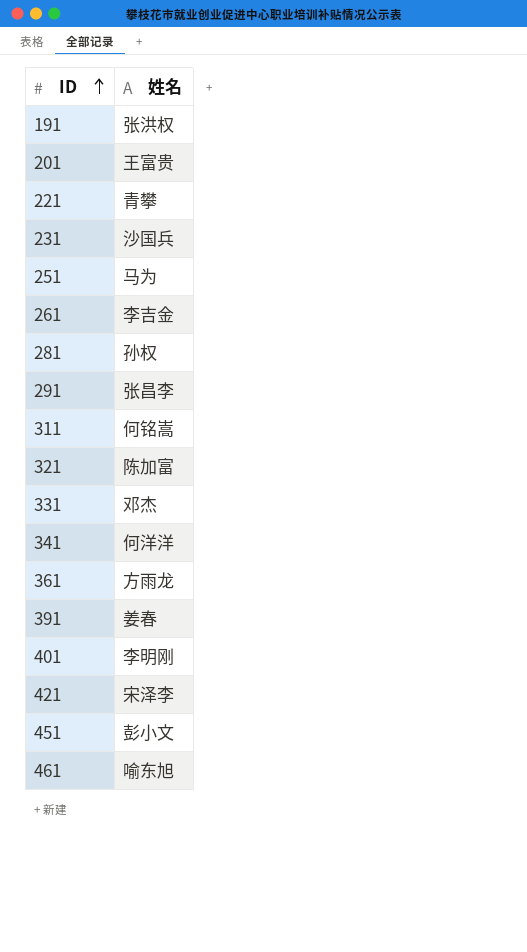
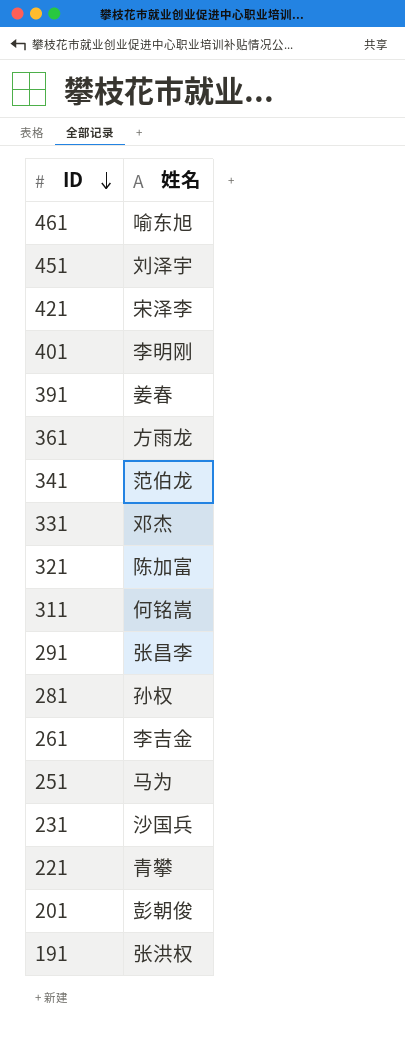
row order: ID ascending -> ID descending
451 | 姓名: 彭小文 -> 刘泽宇
341 | 姓名: 何洋洋 -> 范伯龙
201 | 姓名: 王富贵 -> 彭朝俊

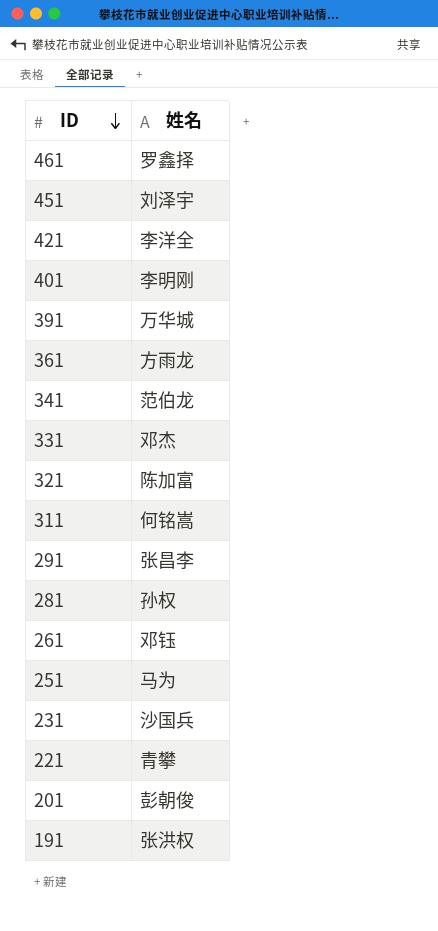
461 | 姓名: 喻东旭 -> 罗鑫择
421 | 姓名: 宋泽李 -> 李洋全
391 | 姓名: 姜春 -> 万华城
261 | 姓名: 李吉金 -> 邓钰

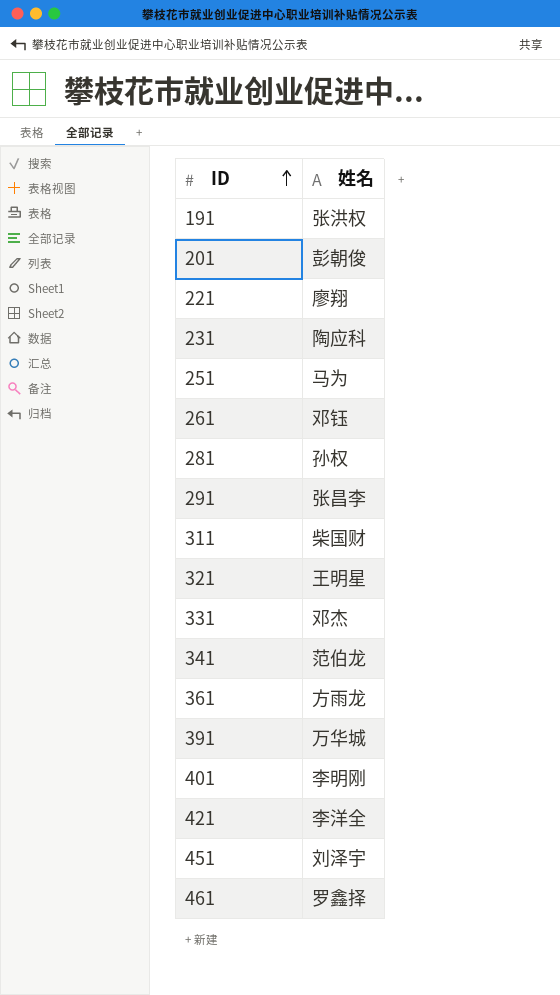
row order: ID descending -> ID ascending
221 | 姓名: 青攀 -> 廖翔
231 | 姓名: 沙国兵 -> 陶应科
311 | 姓名: 何铭嵩 -> 柴国财
321 | 姓名: 陈加富 -> 王明星

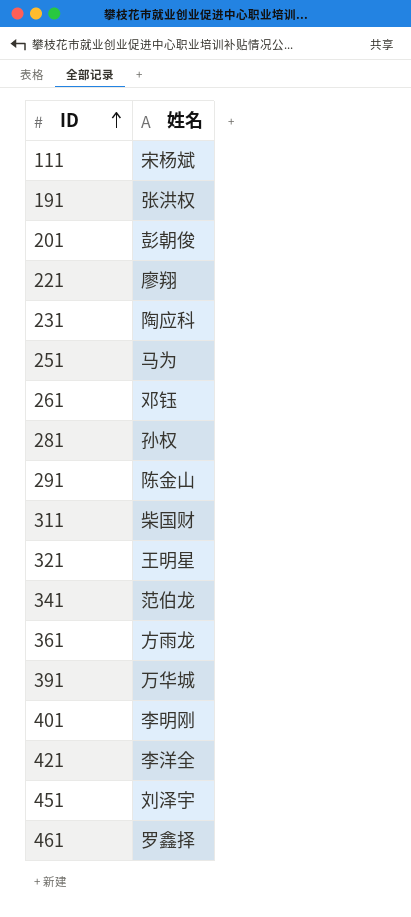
row 331: 邓杰 -> none
row 111: none -> 宋杨斌
291 | 姓名: 张昌李 -> 陈金山

